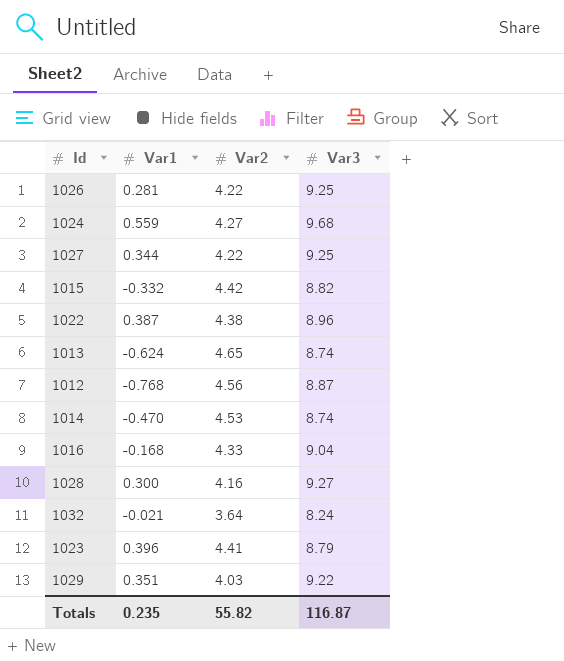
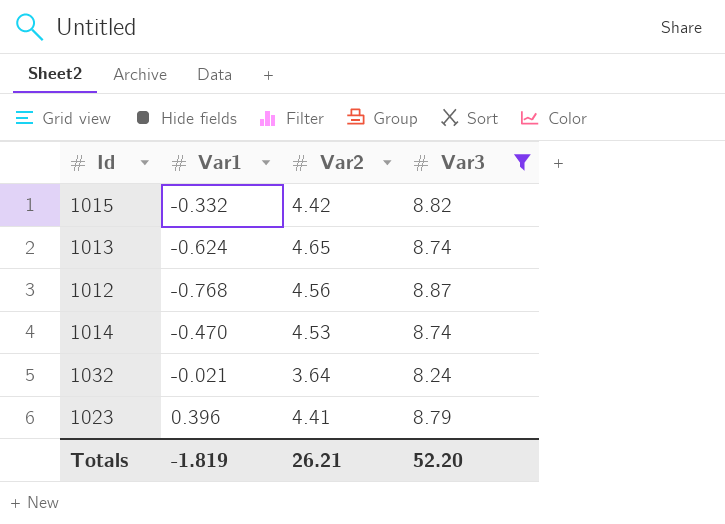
filter: none -> Var3 <= 8.87
Totals | Var1: 0.235 -> -1.819
Totals | Var2: 55.82 -> 26.21
Totals | Var3: 116.87 -> 52.20

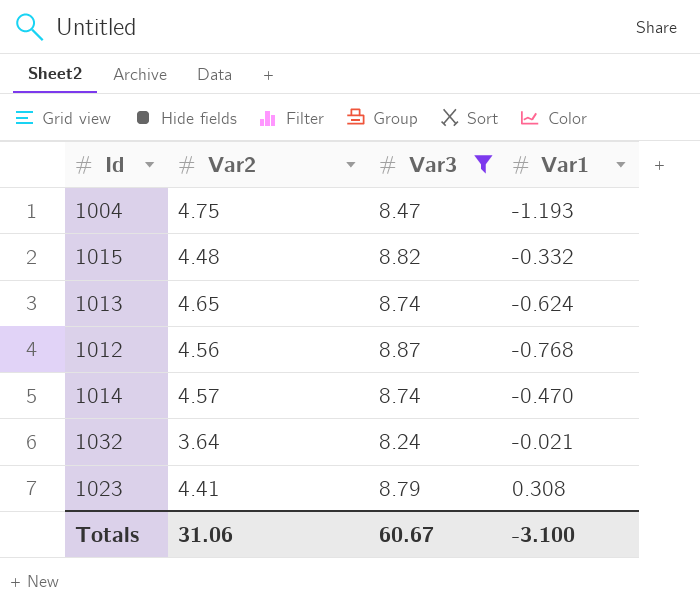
column Var1 | position: 2 -> 4
row 1004: none -> 4.75 | 8.47 | -1.193
1015 | Var2: 4.42 -> 4.48
1014 | Var2: 4.53 -> 4.57
1023 | Var1: 0.396 -> 0.308
Totals | Var2: 26.21 -> 31.06
Totals | Var3: 52.20 -> 60.67
Totals | Var1: -1.819 -> -3.100

